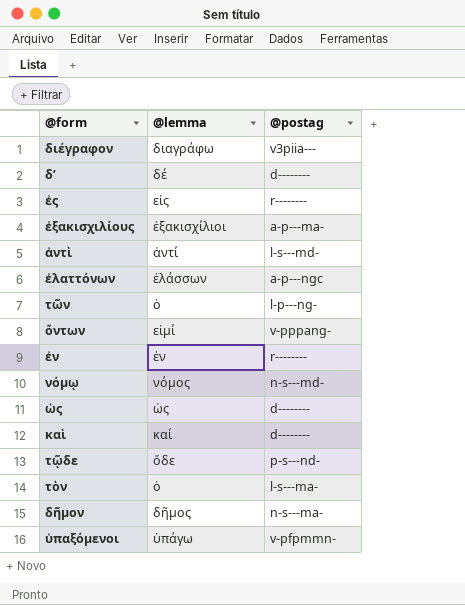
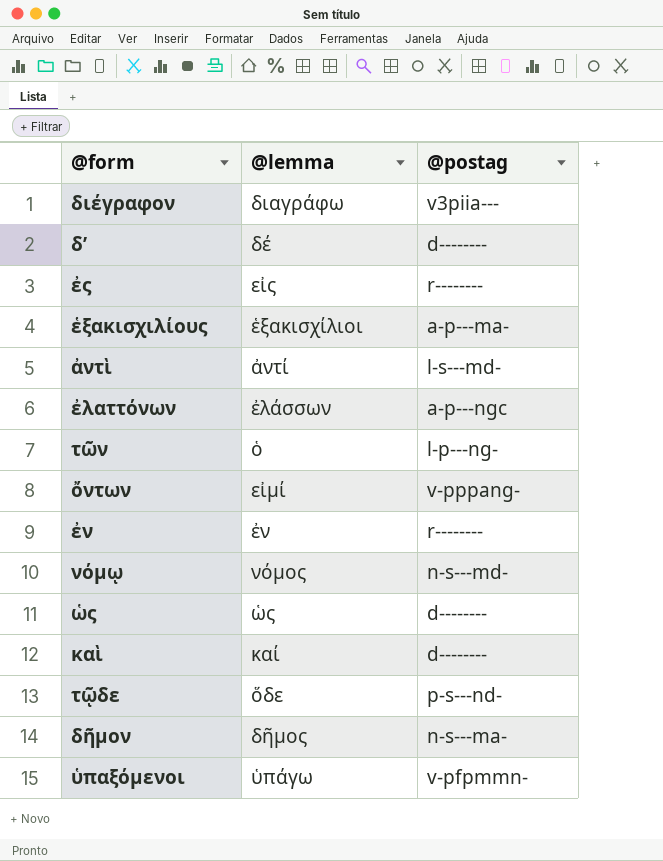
row τὸν: ὁ | l-s---ma- -> none

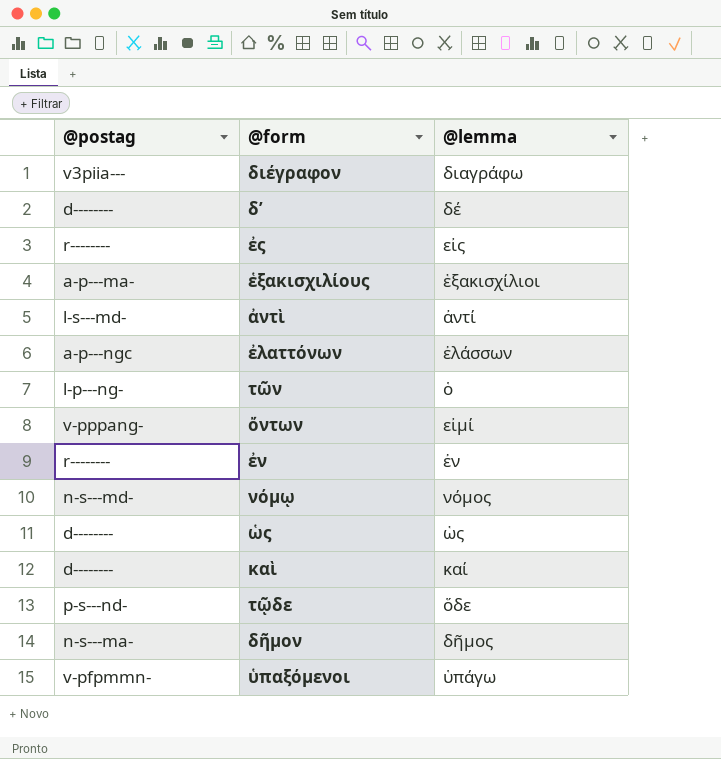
column @postag | position: 3 -> 1

